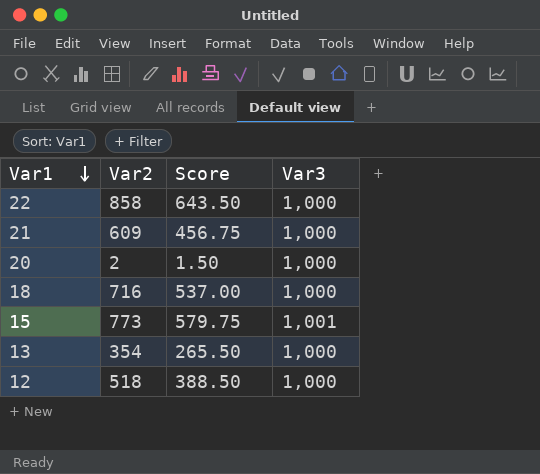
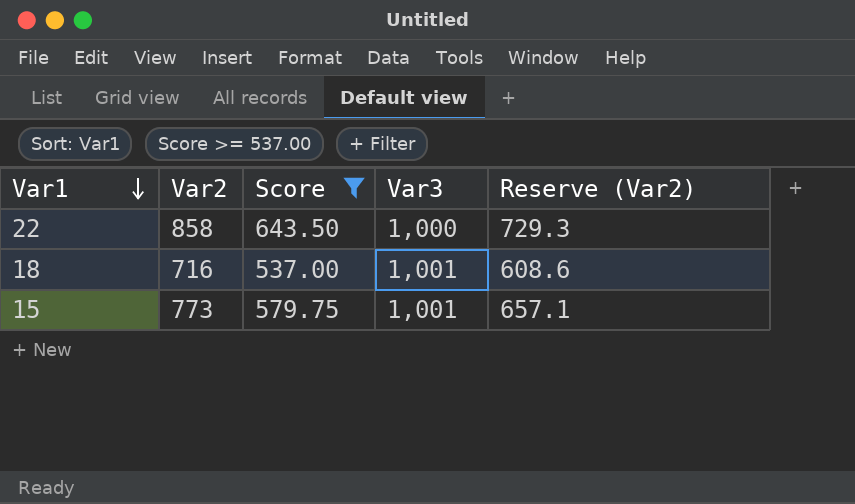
filter: none -> Score >= 537.00
column Reserve (Var2) | formula: none -> [Var2] * 0.85
18 | Var3: 1,000 -> 1,001

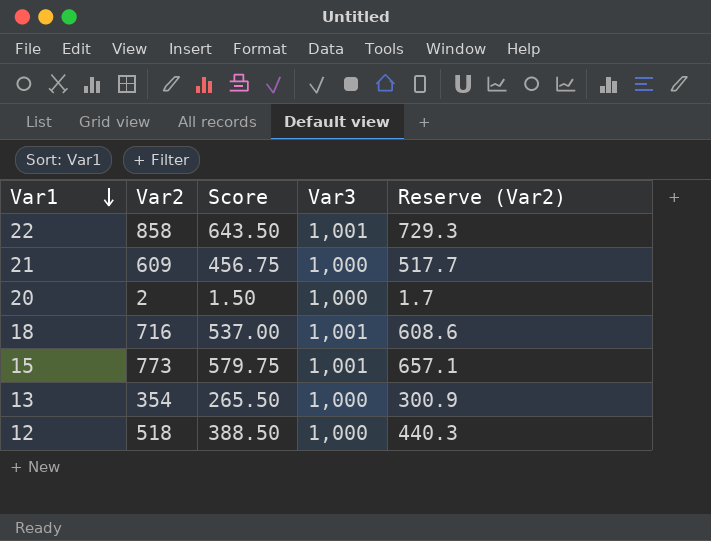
filter: Score >= 537.00 -> none
22 | Var3: 1,000 -> 1,001

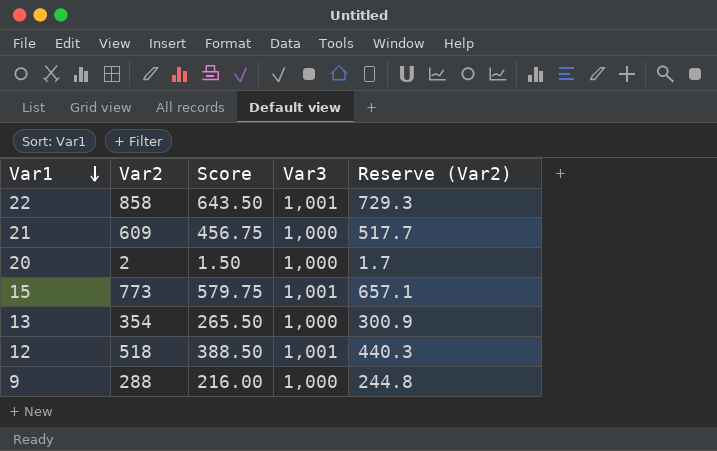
row 18: 716 | 537.00 | 1,001 | 608.6 -> none
12 | Var3: 1,000 -> 1,001
row 9: none -> 288 | 216.00 | 1,000 | 244.8

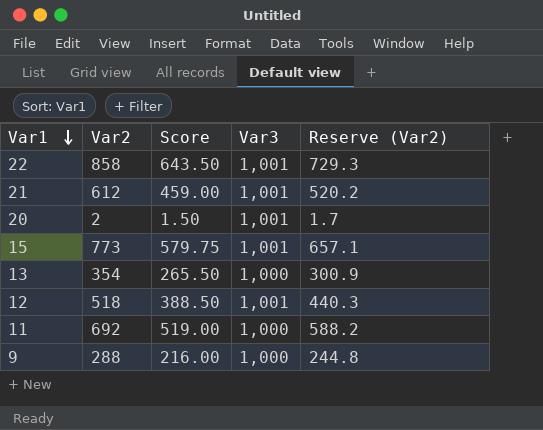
21 | Var2: 609 -> 612
21 | Score: 456.75 -> 459.00
21 | Var3: 1,000 -> 1,001
21 | Reserve (Var2): 517.7 -> 520.2
20 | Var3: 1,000 -> 1,001
row 11: none -> 692 | 519.00 | 1,000 | 588.2

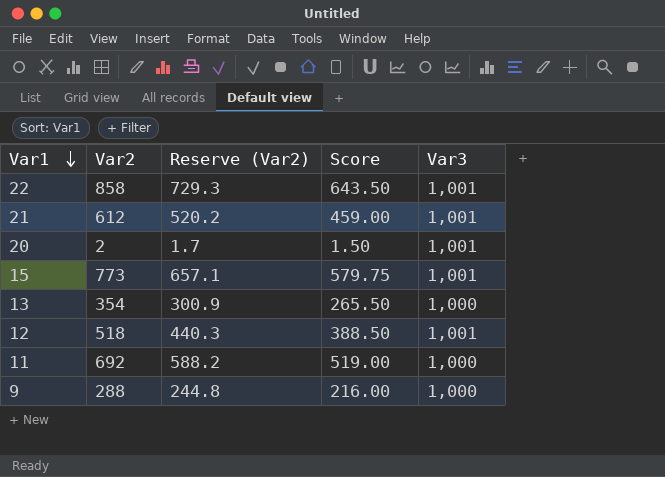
column Reserve (Var2) | position: 5 -> 3

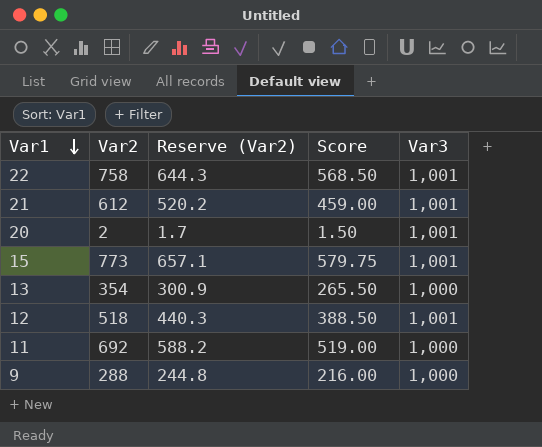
22 | Var2: 858 -> 758
22 | Reserve (Var2): 729.3 -> 644.3
22 | Score: 643.50 -> 568.50

